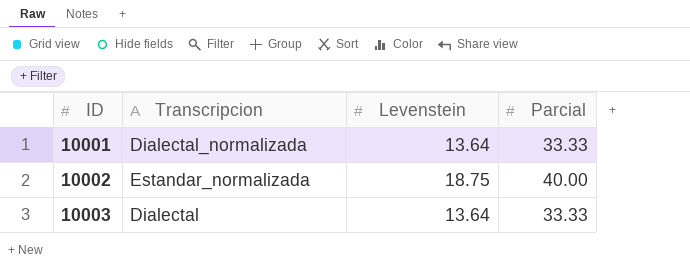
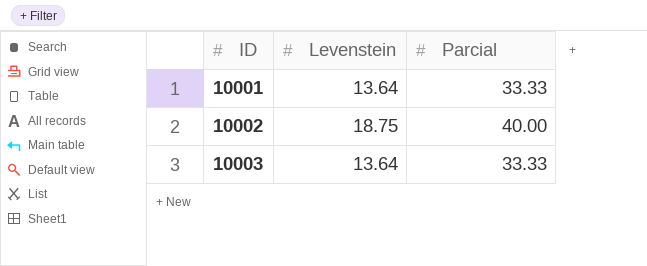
column Transcripcion | position: 2 -> none

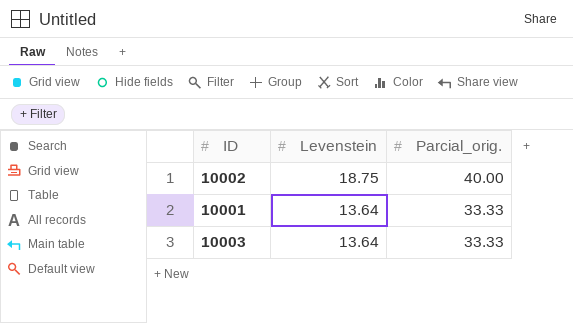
row order: ID ascending -> Levenstein descending
column name: Parcial -> Parcial_orig.

